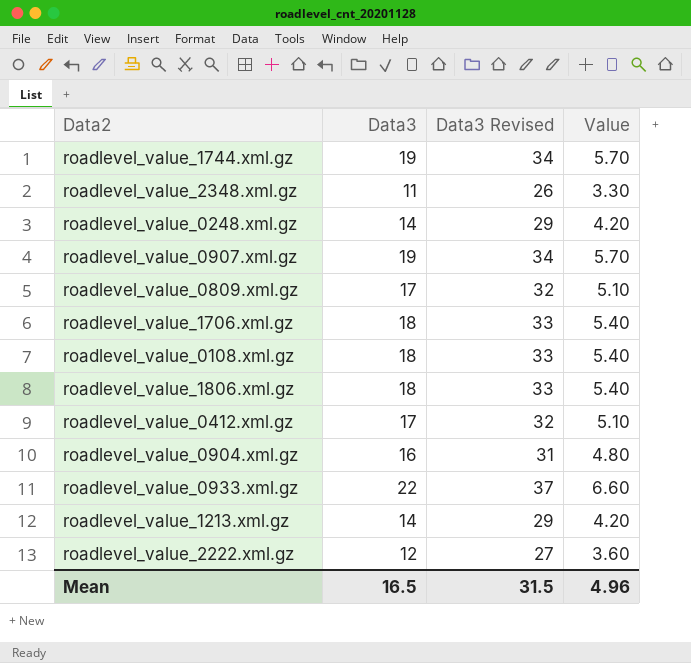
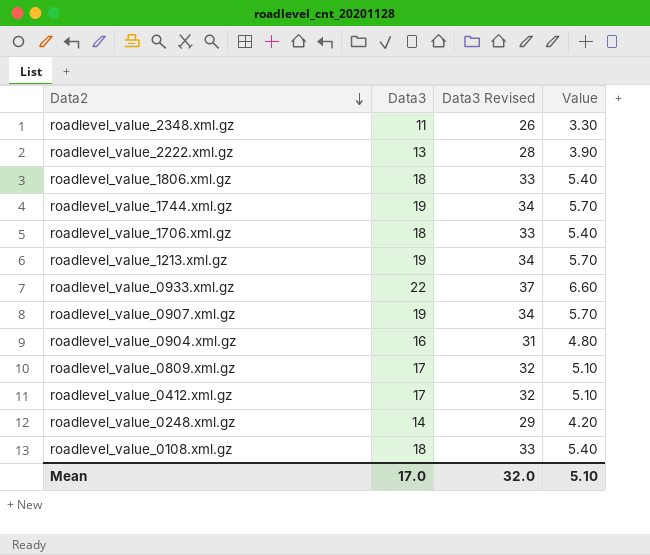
row order: none -> Data2 descending
roadlevel_value_2222.xml.gz | Data3: 12 -> 13
roadlevel_value_2222.xml.gz | Data3 Revised: 27 -> 28
roadlevel_value_2222.xml.gz | Value: 3.60 -> 3.90
roadlevel_value_1213.xml.gz | Data3: 14 -> 19
roadlevel_value_1213.xml.gz | Data3 Revised: 29 -> 34
roadlevel_value_1213.xml.gz | Value: 4.20 -> 5.70
Mean | Data3: 16.5 -> 17.0
Mean | Data3 Revised: 31.5 -> 32.0
Mean | Value: 4.96 -> 5.10

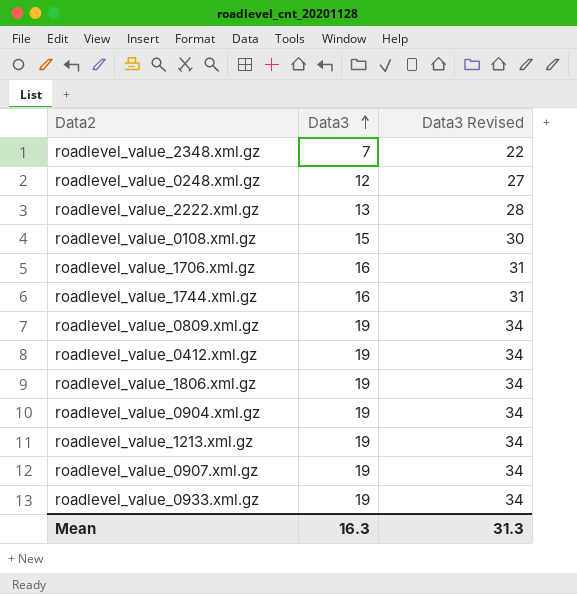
row order: Data2 descending -> Data3 ascending
column Value | formula: [Data3] * 0.3 -> none
roadlevel_value_2348.xml.gz | Data3: 11 -> 7
roadlevel_value_2348.xml.gz | Data3 Revised: 26 -> 22
roadlevel_value_0248.xml.gz | Data3: 14 -> 12
roadlevel_value_0248.xml.gz | Data3 Revised: 29 -> 27
roadlevel_value_0108.xml.gz | Data3: 18 -> 15
roadlevel_value_0108.xml.gz | Data3 Revised: 33 -> 30
roadlevel_value_1706.xml.gz | Data3: 18 -> 16
roadlevel_value_1706.xml.gz | Data3 Revised: 33 -> 31
roadlevel_value_1744.xml.gz | Data3: 19 -> 16
roadlevel_value_1744.xml.gz | Data3 Revised: 34 -> 31
roadlevel_value_0809.xml.gz | Data3: 17 -> 19
roadlevel_value_0809.xml.gz | Data3 Revised: 32 -> 34
roadlevel_value_0412.xml.gz | Data3: 17 -> 19
roadlevel_value_0412.xml.gz | Data3 Revised: 32 -> 34
roadlevel_value_1806.xml.gz | Data3: 18 -> 19
roadlevel_value_1806.xml.gz | Data3 Revised: 33 -> 34
roadlevel_value_0904.xml.gz | Data3: 16 -> 19
roadlevel_value_0904.xml.gz | Data3 Revised: 31 -> 34
roadlevel_value_0933.xml.gz | Data3: 22 -> 19
roadlevel_value_0933.xml.gz | Data3 Revised: 37 -> 34
Mean | Data3: 17.0 -> 16.3
Mean | Data3 Revised: 32.0 -> 31.3

